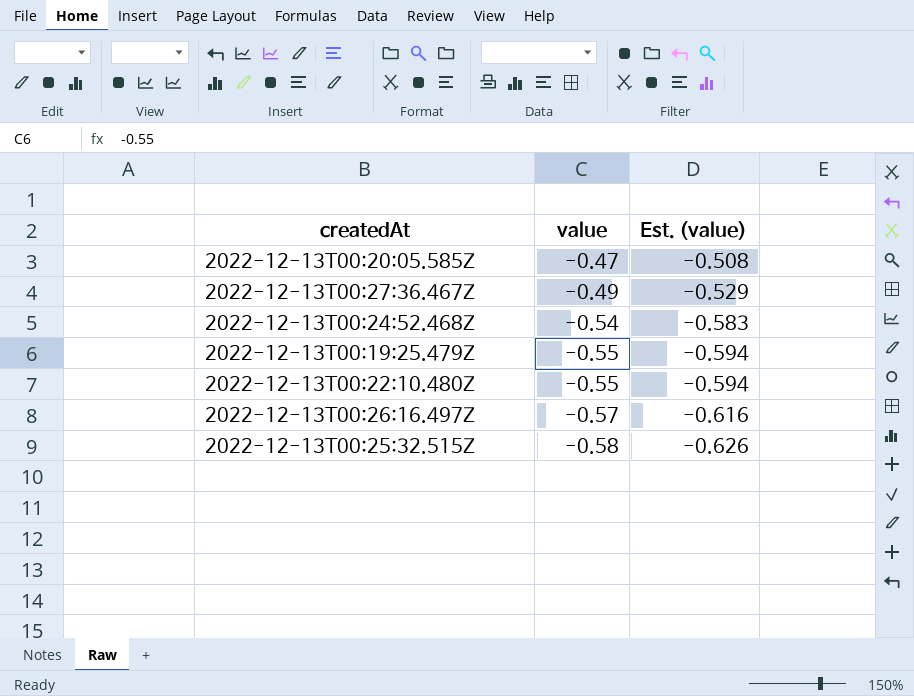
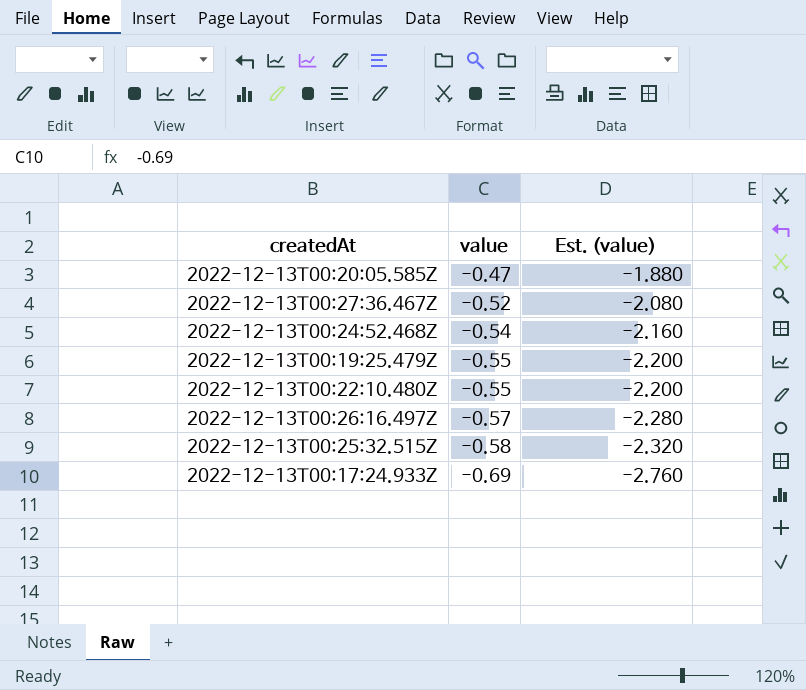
column Est. (value) | formula: [value] * 1.08 -> [value] * 4
2022-12-13T00:27:36.467Z | value: -0.49 -> -0.52
row 2022-12-13T00:17:24.933Z: none -> -0.69 | -2.760

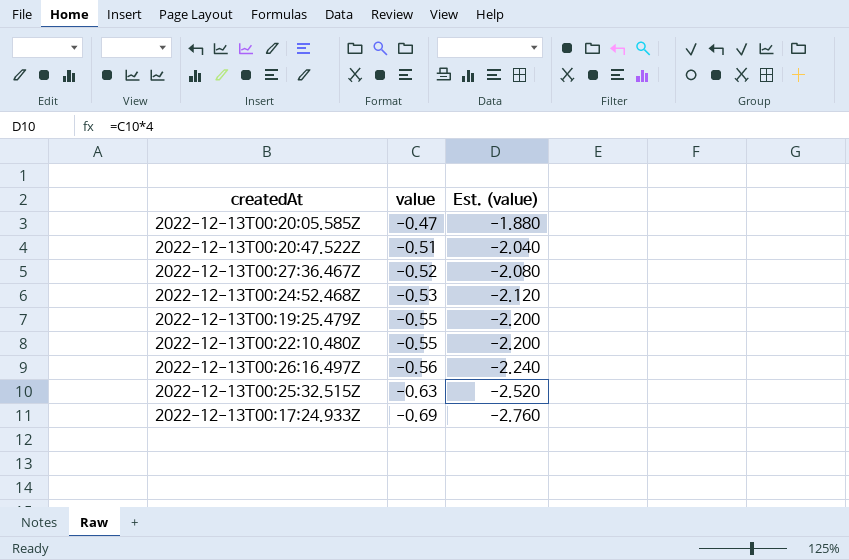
row 2022-12-13T00:20:47.522Z: none -> -0.51 | -2.040
2022-12-13T00:24:52.468Z | value: -0.54 -> -0.53
2022-12-13T00:24:52.468Z | Est. (value): -2.160 -> -2.120
2022-12-13T00:26:16.497Z | value: -0.57 -> -0.56
2022-12-13T00:26:16.497Z | Est. (value): -2.280 -> -2.240
2022-12-13T00:25:32.515Z | value: -0.58 -> -0.63
2022-12-13T00:25:32.515Z | Est. (value): -2.320 -> -2.520

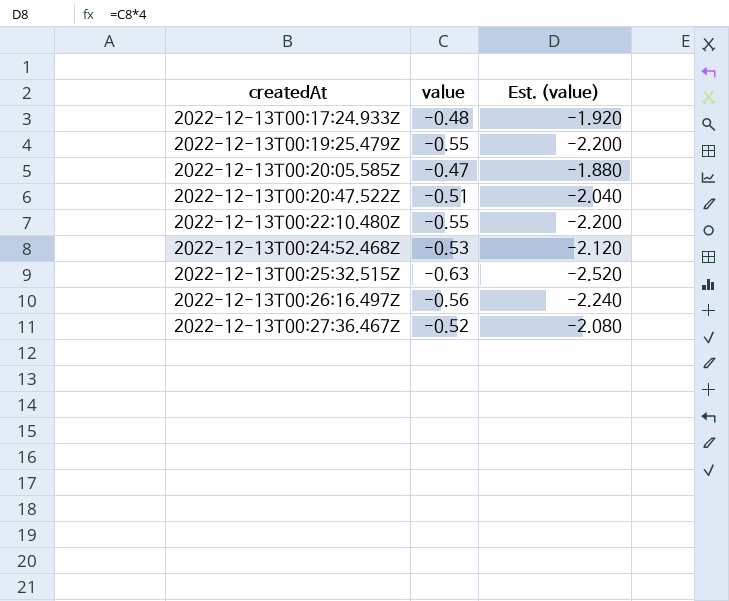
row order: value descending -> createdAt ascending
2022-12-13T00:17:24.933Z | value: -0.69 -> -0.48
2022-12-13T00:17:24.933Z | Est. (value): -2.760 -> -1.920

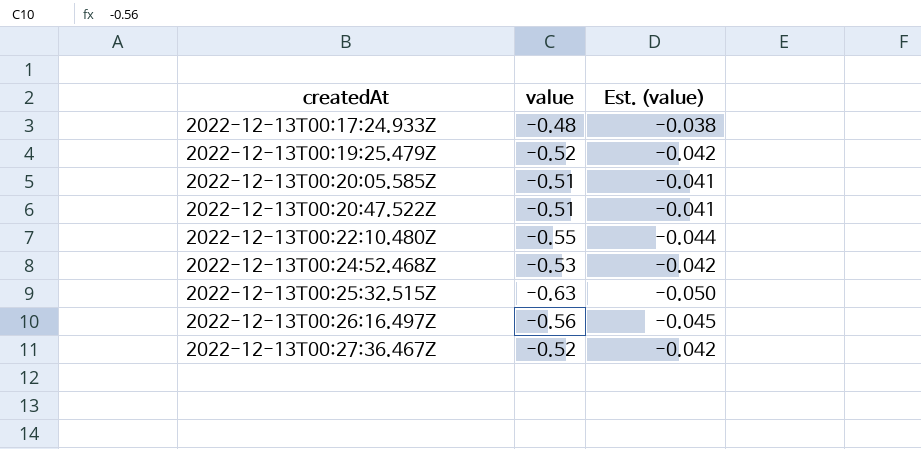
column Est. (value) | formula: [value] * 4 -> [value] * 0.08
2022-12-13T00:19:25.479Z | value: -0.55 -> -0.52
2022-12-13T00:20:05.585Z | value: -0.47 -> -0.51

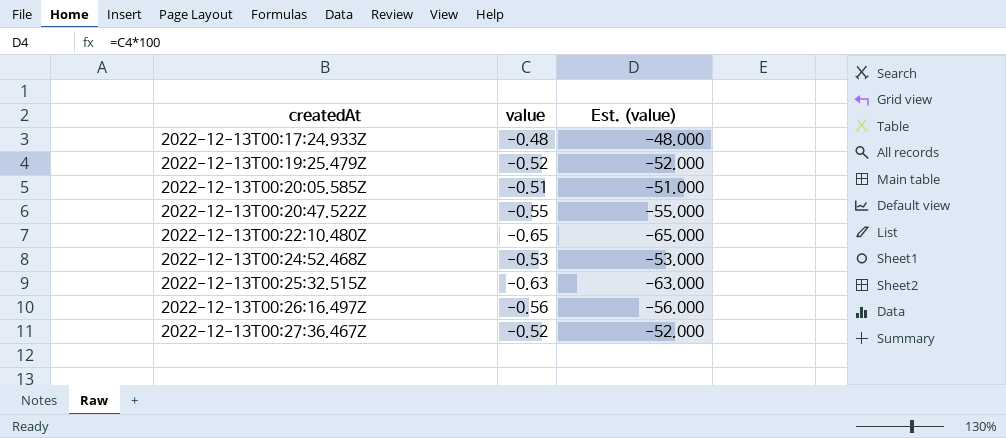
column Est. (value) | formula: [value] * 0.08 -> [value] * 100
2022-12-13T00:20:47.522Z | value: -0.51 -> -0.55
2022-12-13T00:22:10.480Z | value: -0.55 -> -0.65

